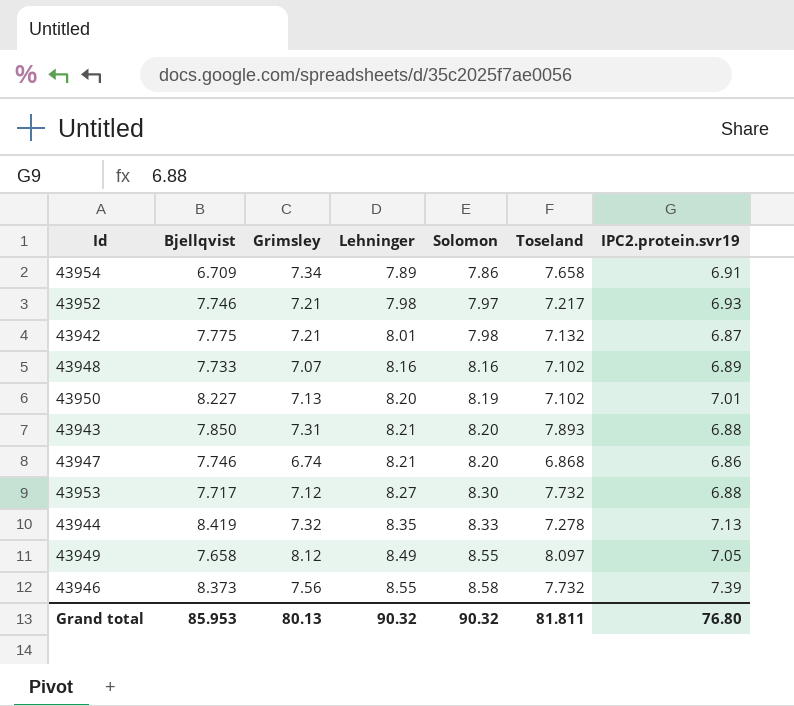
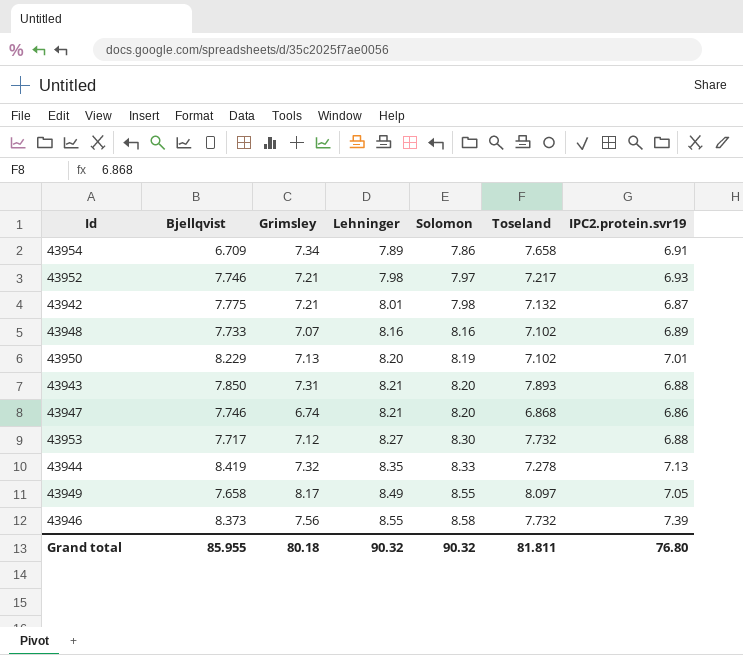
43950 | Bjellqvist: 8.227 -> 8.229
43949 | Grimsley: 8.12 -> 8.17
Grand total | Bjellqvist: 85.953 -> 85.955
Grand total | Grimsley: 80.13 -> 80.18

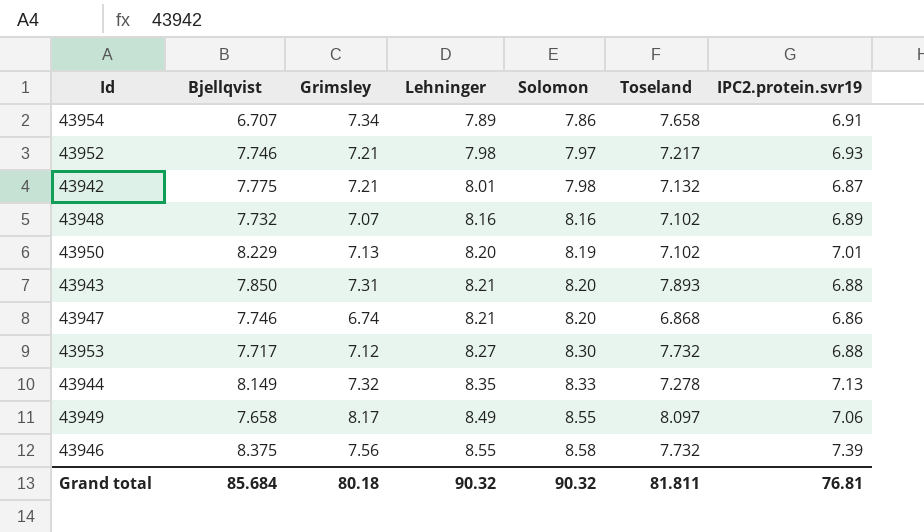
43954 | Bjellqvist: 6.709 -> 6.707
43948 | Bjellqvist: 7.733 -> 7.732
43944 | Bjellqvist: 8.419 -> 8.149
43949 | IPC2.protein.svr19: 7.05 -> 7.06
43946 | Bjellqvist: 8.373 -> 8.375
Grand total | Bjellqvist: 85.955 -> 85.684
Grand total | IPC2.protein.svr19: 76.80 -> 76.81

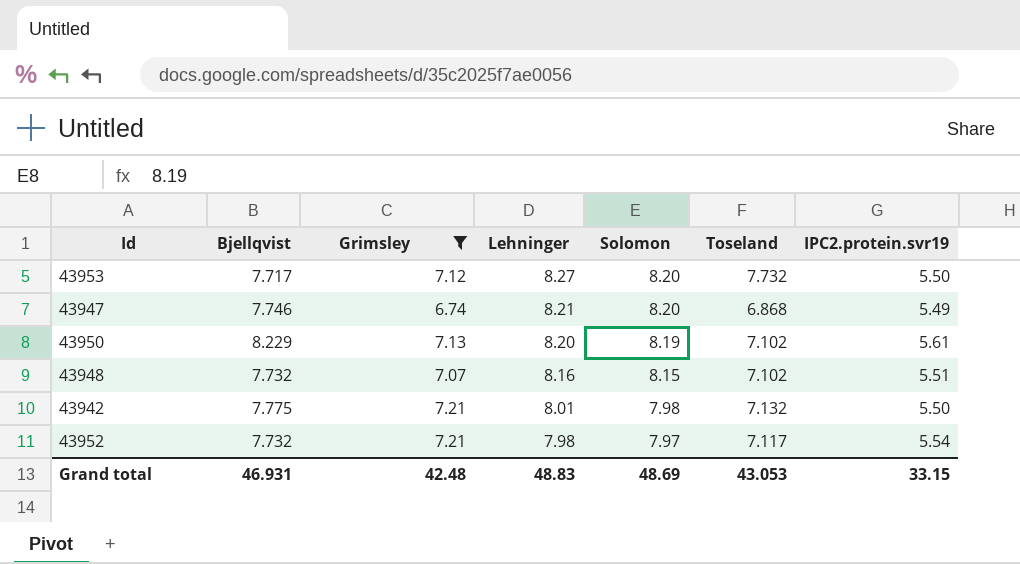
filter: none -> Grimsley <= 7.21
row order: Lehninger ascending -> Lehninger descending
43953 | Solomon: 8.30 -> 8.20
43953 | IPC2.protein.svr19: 6.88 -> 5.50
43947 | IPC2.protein.svr19: 6.86 -> 5.49
43950 | IPC2.protein.svr19: 7.01 -> 5.61
43948 | Solomon: 8.16 -> 8.15
43948 | IPC2.protein.svr19: 6.89 -> 5.51
43942 | IPC2.protein.svr19: 6.87 -> 5.50
43952 | Bjellqvist: 7.746 -> 7.732
43952 | Toseland: 7.217 -> 7.117
43952 | IPC2.protein.svr19: 6.93 -> 5.54
Grand total | Bjellqvist: 85.684 -> 46.931
Grand total | Grimsley: 80.18 -> 42.48
Grand total | Lehninger: 90.32 -> 48.83
Grand total | Solomon: 90.32 -> 48.69
Grand total | Toseland: 81.811 -> 43.053
Grand total | IPC2.protein.svr19: 76.81 -> 33.15

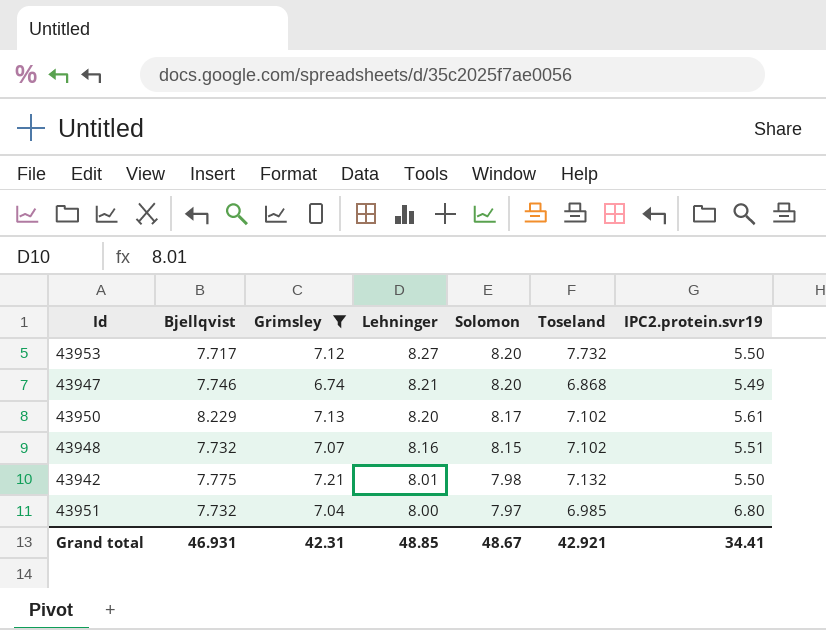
row 43952: 7.732 | 7.21 | 7.98 | 7.97 | 7.117 | 5.54 -> none
43950 | Solomon: 8.19 -> 8.17
row 43951: none -> 7.732 | 7.04 | 8.00 | 7.97 | 6.985 | 6.80
Grand total | Grimsley: 42.48 -> 42.31
Grand total | Lehninger: 48.83 -> 48.85
Grand total | Solomon: 48.69 -> 48.67
Grand total | Toseland: 43.053 -> 42.921
Grand total | IPC2.protein.svr19: 33.15 -> 34.41

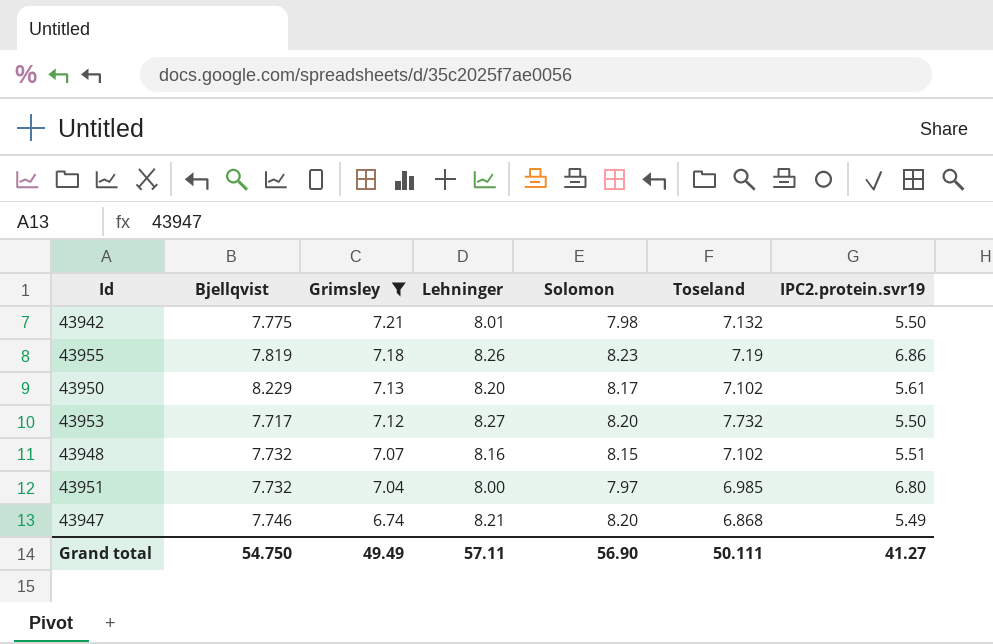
row order: Lehninger descending -> Grimsley descending
row 43955: none -> 7.819 | 7.18 | 8.26 | 8.23 | 7.19 | 6.86
Grand total | Bjellqvist: 46.931 -> 54.750
Grand total | Grimsley: 42.31 -> 49.49
Grand total | Lehninger: 48.85 -> 57.11
Grand total | Solomon: 48.67 -> 56.90
Grand total | Toseland: 42.921 -> 50.111
Grand total | IPC2.protein.svr19: 34.41 -> 41.27

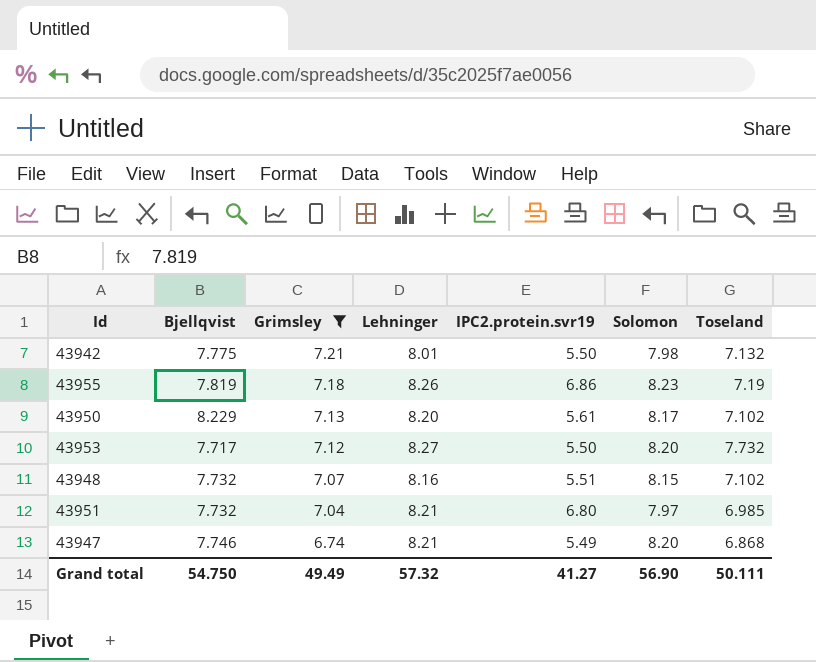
column IPC2.protein.svr19 | position: 7 -> 5
43951 | Lehninger: 8.00 -> 8.21
Grand total | Lehninger: 57.11 -> 57.32

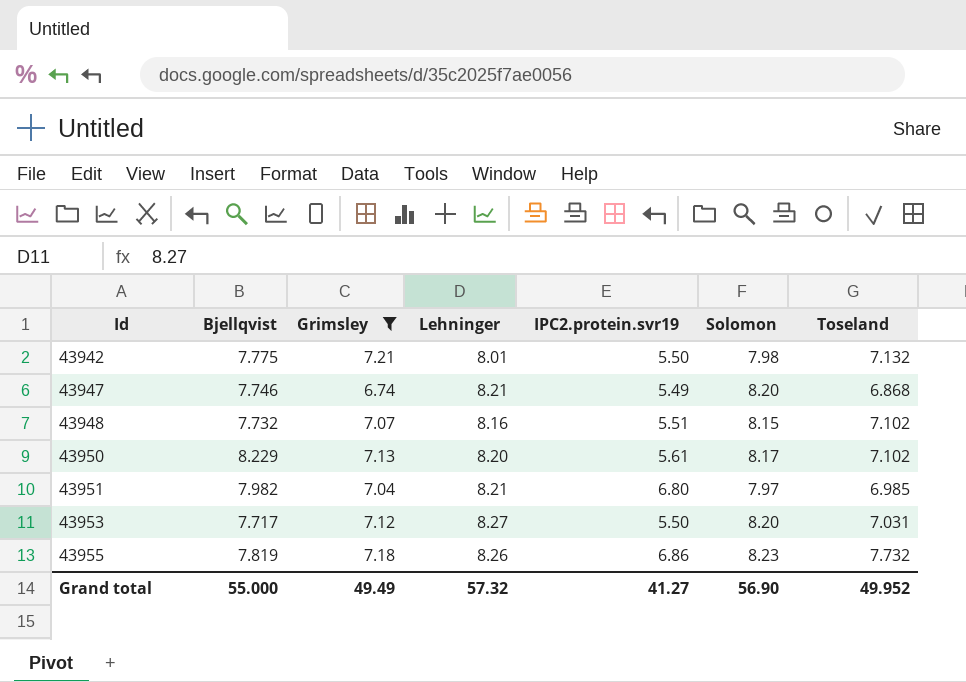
row order: Grimsley descending -> Id ascending
43951 | Bjellqvist: 7.732 -> 7.982
43953 | Toseland: 7.732 -> 7.031
43955 | Toseland: 7.19 -> 7.732
Grand total | Bjellqvist: 54.750 -> 55.000
Grand total | Toseland: 50.111 -> 49.952

